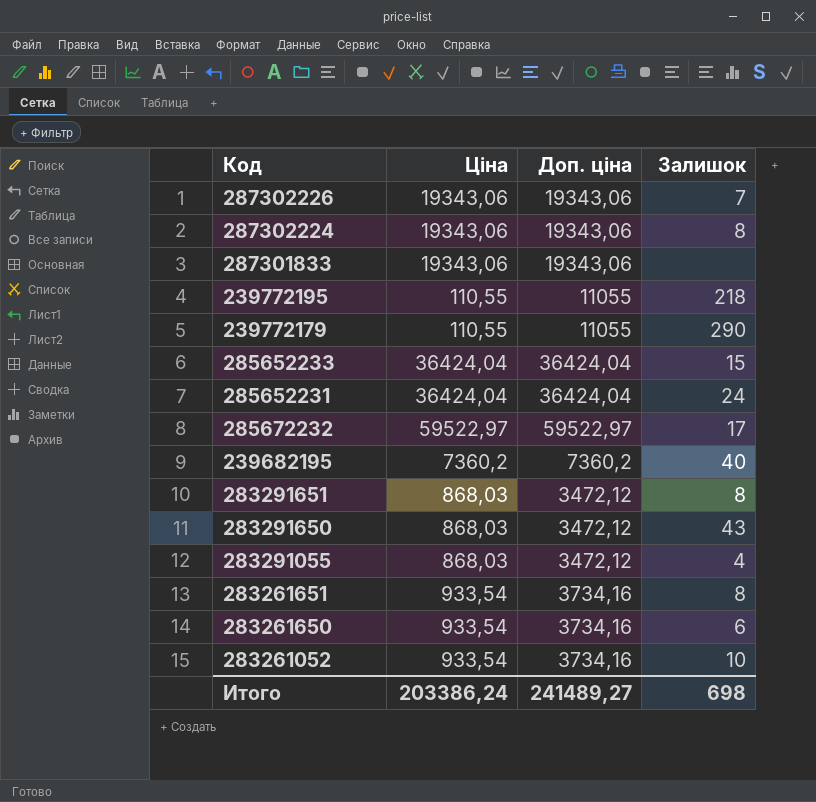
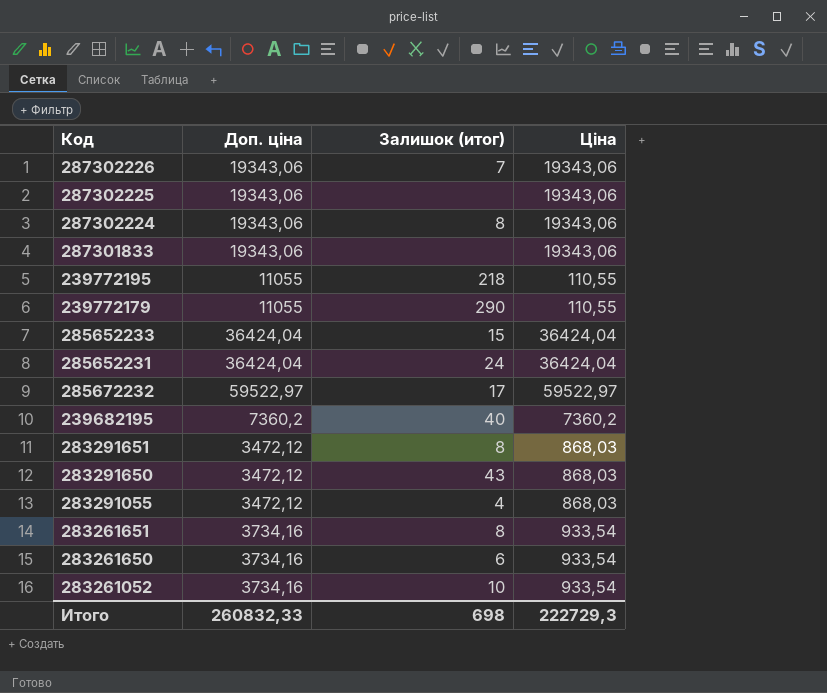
column name: Залишок -> Залишок (итог)
column Ціна | position: 2 -> 4
row 287302225: none -> 19343,06 | none | 19343,06
Итого | Доп. ціна: 241489,27 -> 260832,33
Итого | Ціна: 203386,24 -> 222729,3

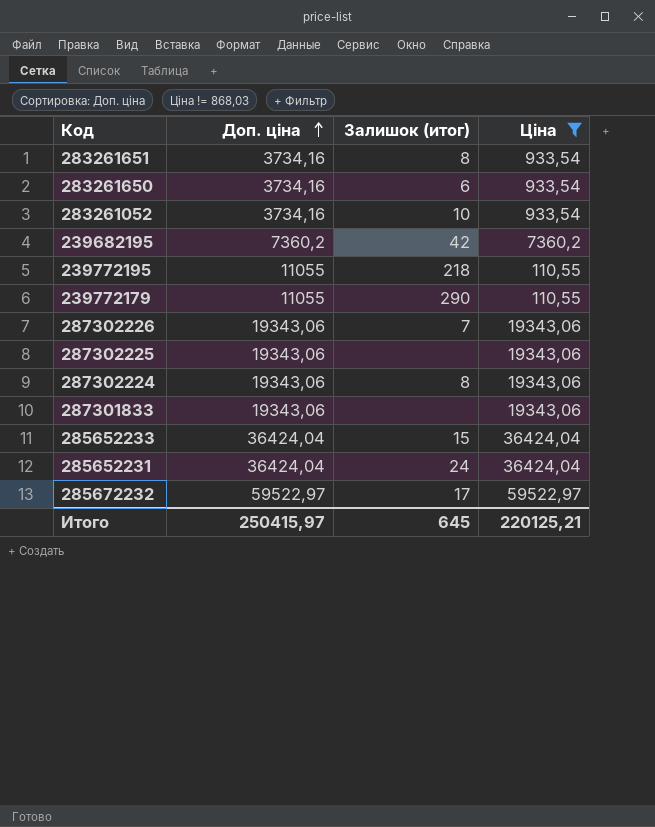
filter: none -> Ціна != 868,03
row order: none -> Доп. ціна ascending
239682195 | Залишок (итог): 40 -> 42
Итого | Доп. ціна: 260832,33 -> 250415,97
Итого | Залишок (итог): 698 -> 645
Итого | Ціна: 222729,3 -> 220125,21

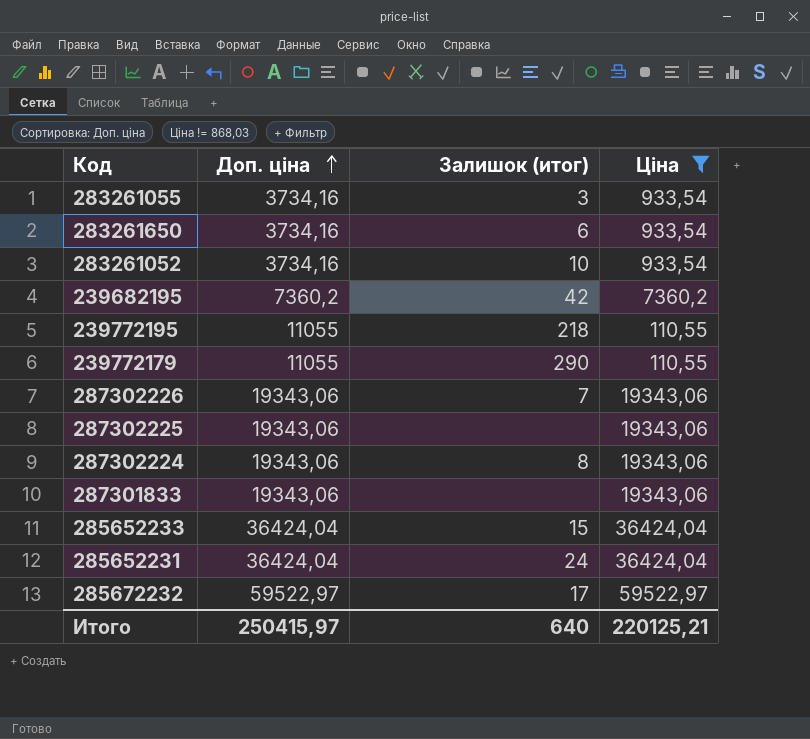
row 283261651: 3734,16 | 8 | 933,54 -> none
row 283261055: none -> 3734,16 | 3 | 933,54
Итого | Залишок (итог): 645 -> 640

